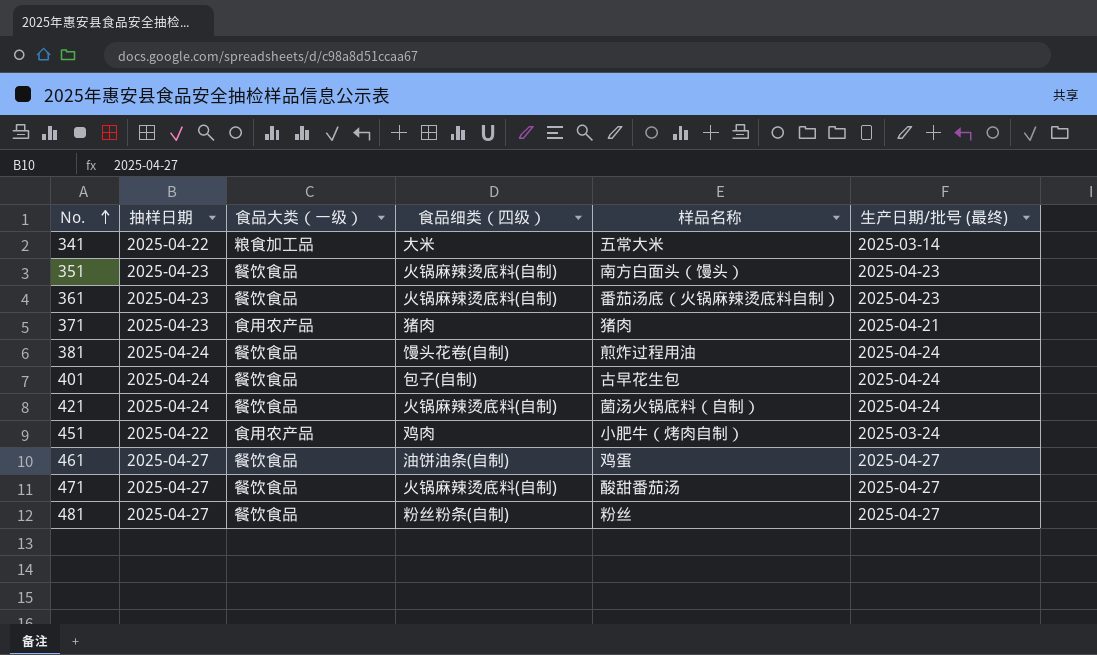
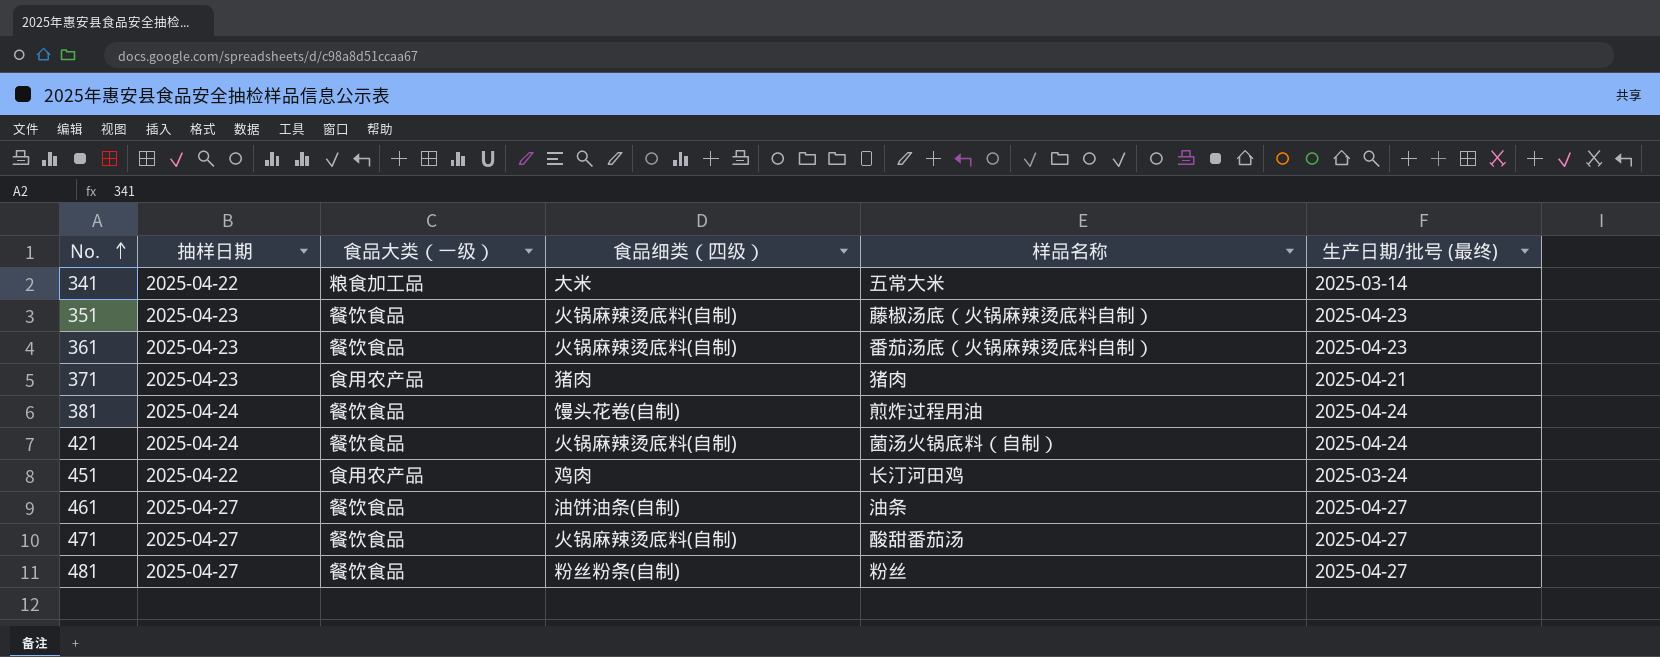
row 401: 2025-04-24 | 餐饮食品 | 包子(自制) | 古早花生包 | 2025-04-24 -> none
351 | 样品名称: 南方白面头（馒头） -> 藤椒汤底（火锅麻辣烫底料自制）
451 | 样品名称: 小肥牛（烤肉自制） -> 长汀河田鸡
461 | 样品名称: 鸡蛋 -> 油条

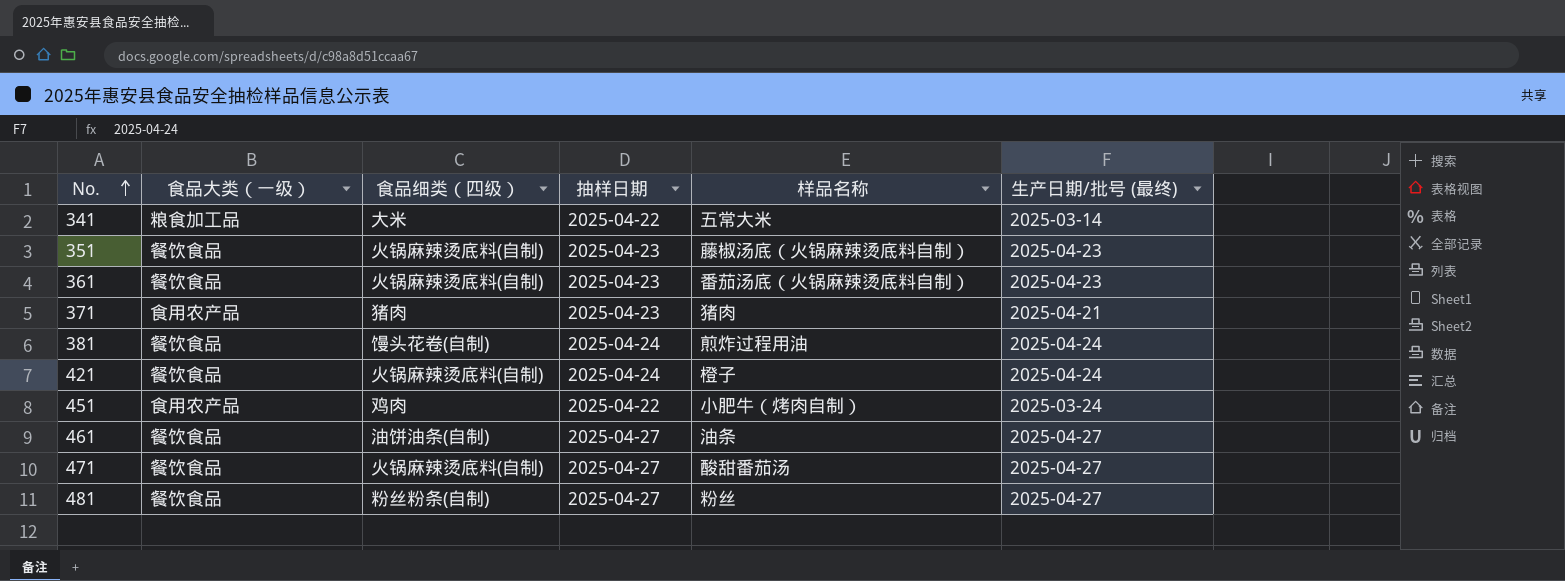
column 抽样日期 | position: 2 -> 4
421 | 样品名称: 菌汤火锅底料（自制） -> 橙子
451 | 样品名称: 长汀河田鸡 -> 小肥牛（烤肉自制）

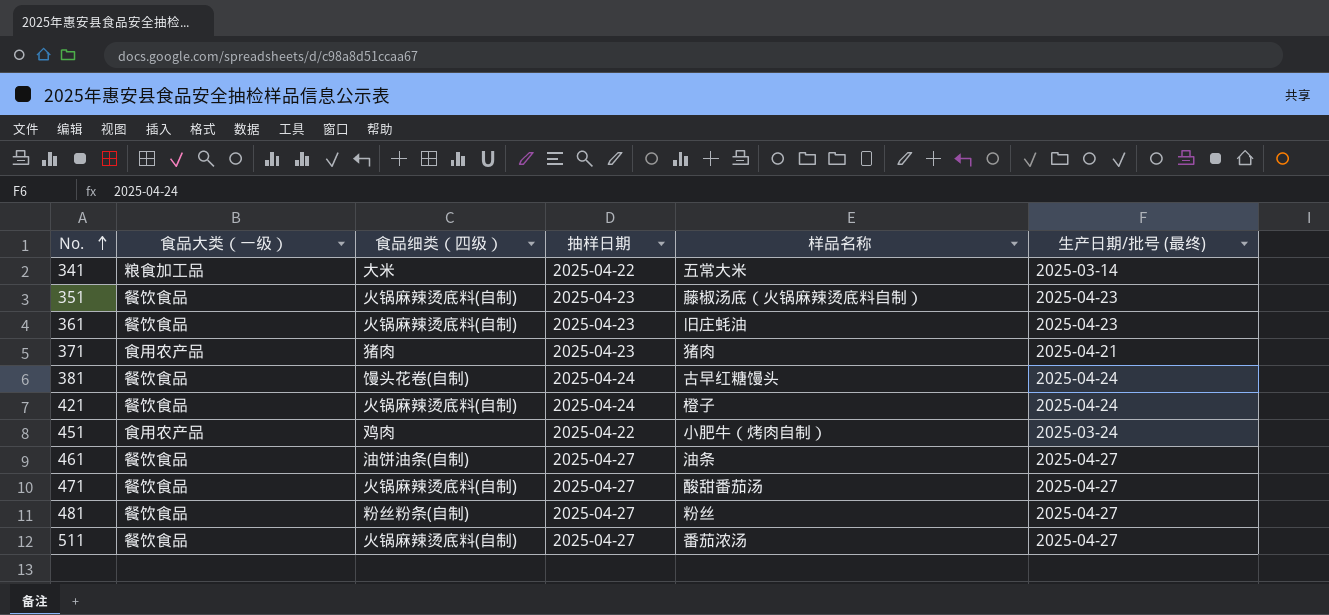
361 | 样品名称: 番茄汤底（火锅麻辣烫底料自制） -> 旧庄蚝油
381 | 样品名称: 煎炸过程用油 -> 古早红糖馒头
row 511: none -> 餐饮食品 | 火锅麻辣烫底料(自制) | 2025-04-27 | 番茄浓汤 | 2025-04-27

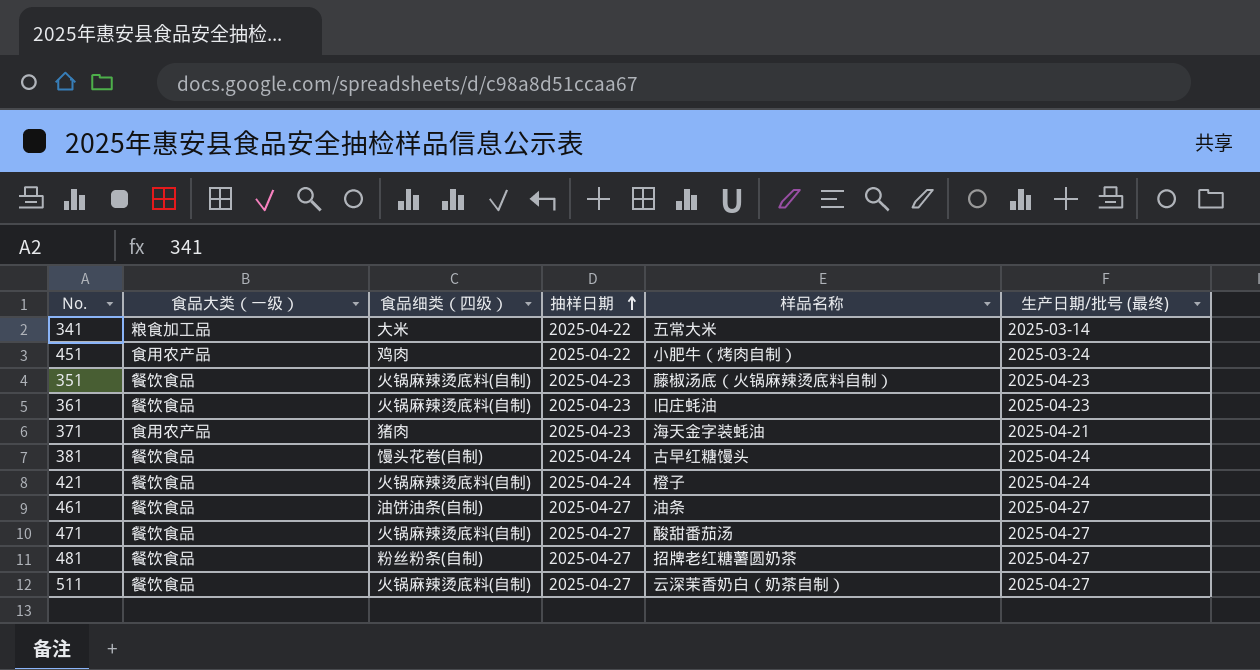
row order: No. ascending -> 抽样日期 ascending
371 | 样品名称: 猪肉 -> 海天金字装蚝油
481 | 样品名称: 粉丝 -> 招牌老红糖薯圆奶茶
511 | 样品名称: 番茄浓汤 -> 云深茉香奶白（奶茶自制）

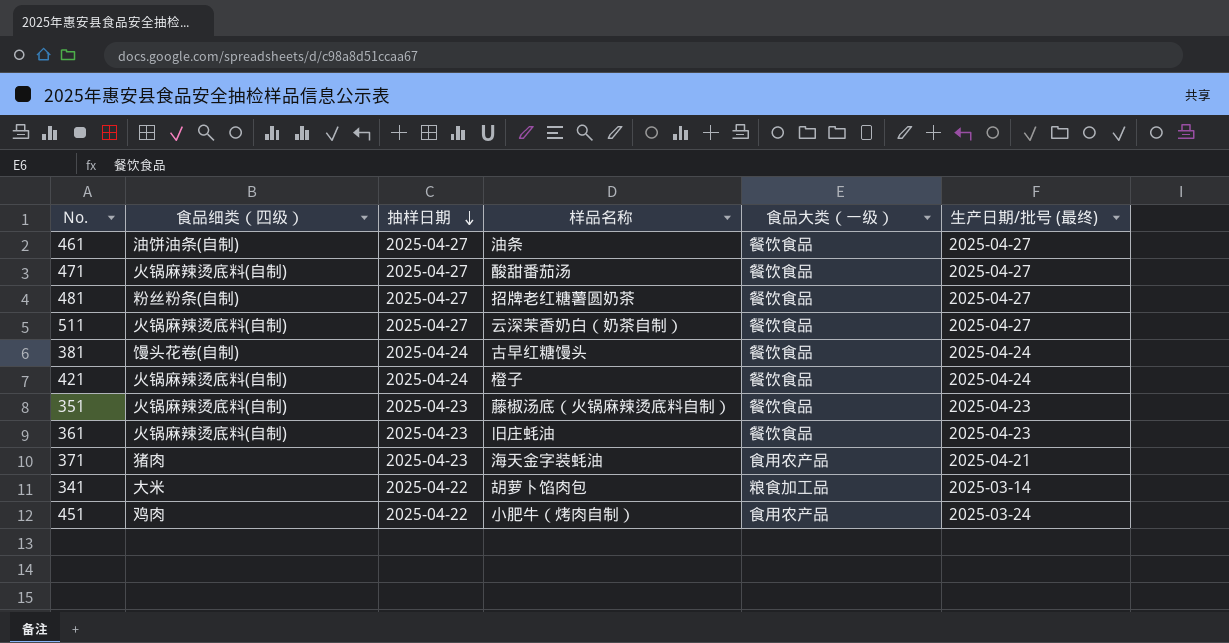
row order: 抽样日期 ascending -> 抽样日期 descending
column 食品大类（一级） | position: 2 -> 5
341 | 样品名称: 五常大米 -> 胡萝卜馅肉包

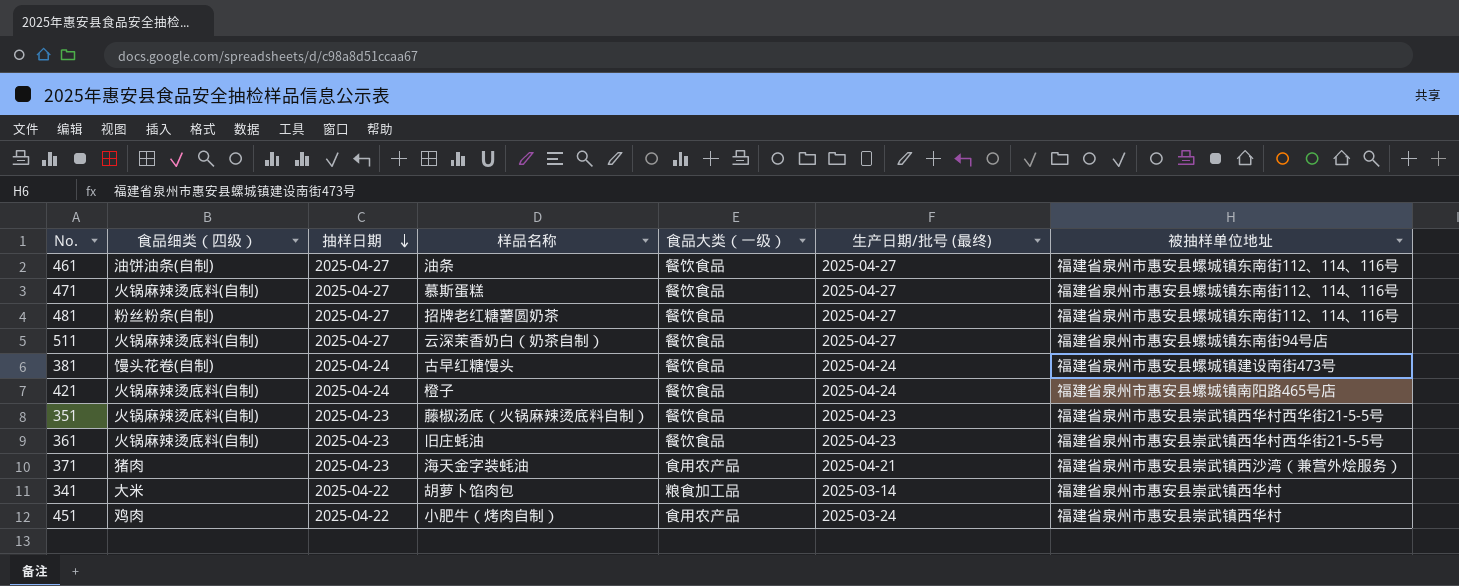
column 被抽样单位地址 | position: none -> 7
471 | 样品名称: 酸甜番茄汤 -> 慕斯蛋糕

